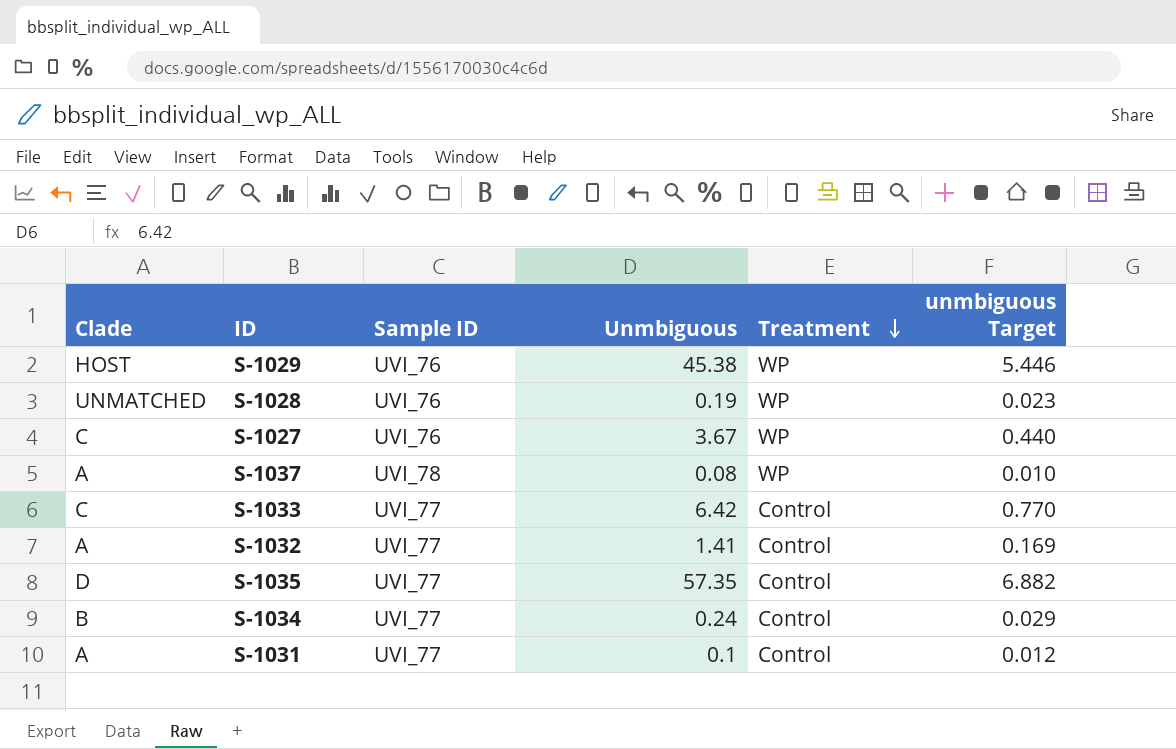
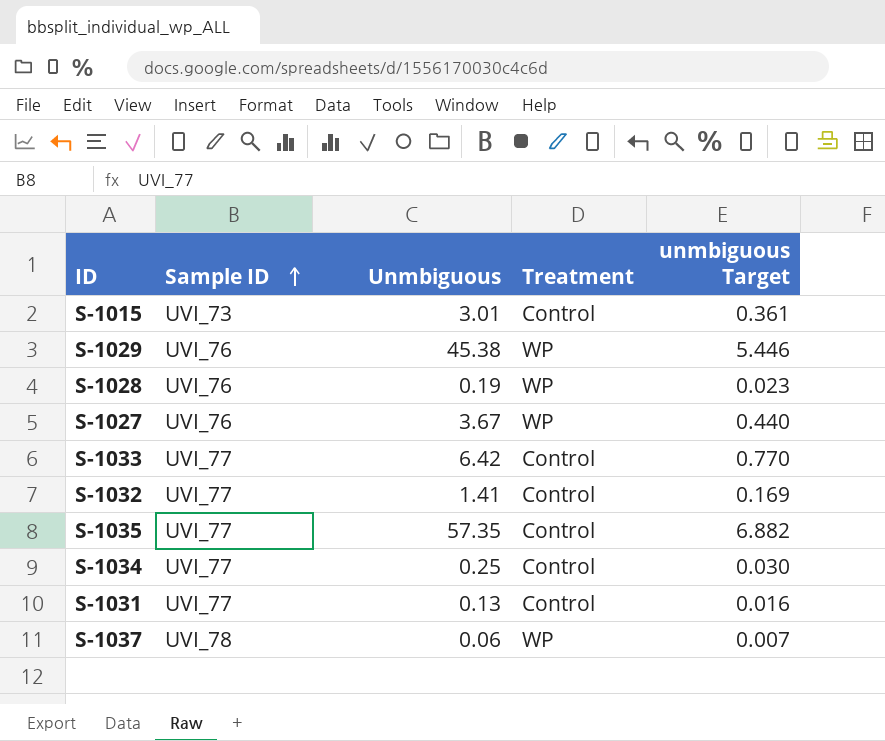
row order: Treatment descending -> Sample ID ascending
column Clade | position: 1 -> none
row S-1015: none -> UVI_73 | 3.01 | Control | 0.361
S-1034 | Unmbiguous: 0.24 -> 0.25
S-1034 | unmbiguous Target: 0.029 -> 0.030
S-1031 | Unmbiguous: 0.1 -> 0.13
S-1031 | unmbiguous Target: 0.012 -> 0.016
S-1037 | Unmbiguous: 0.08 -> 0.06
S-1037 | unmbiguous Target: 0.010 -> 0.007

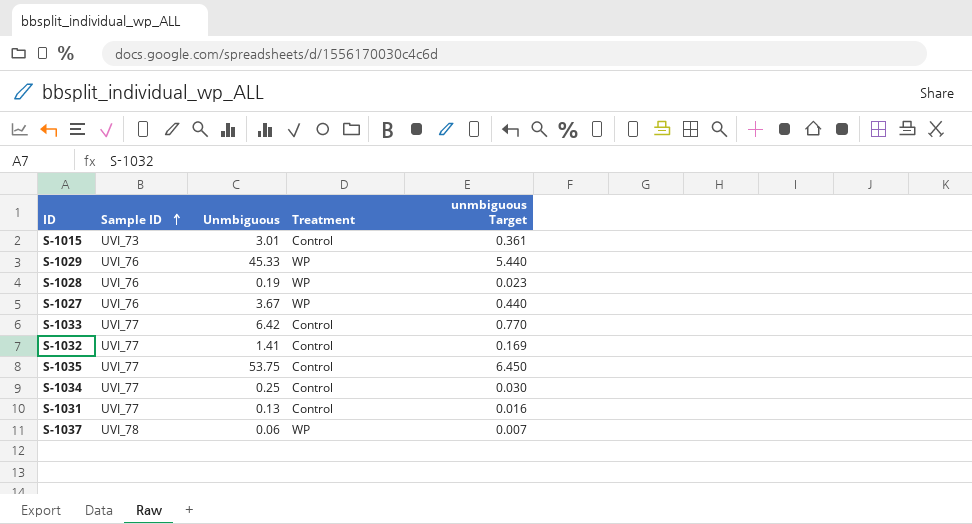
S-1029 | Unmbiguous: 45.38 -> 45.33
S-1029 | unmbiguous Target: 5.446 -> 5.440
S-1035 | Unmbiguous: 57.35 -> 53.75
S-1035 | unmbiguous Target: 6.882 -> 6.450

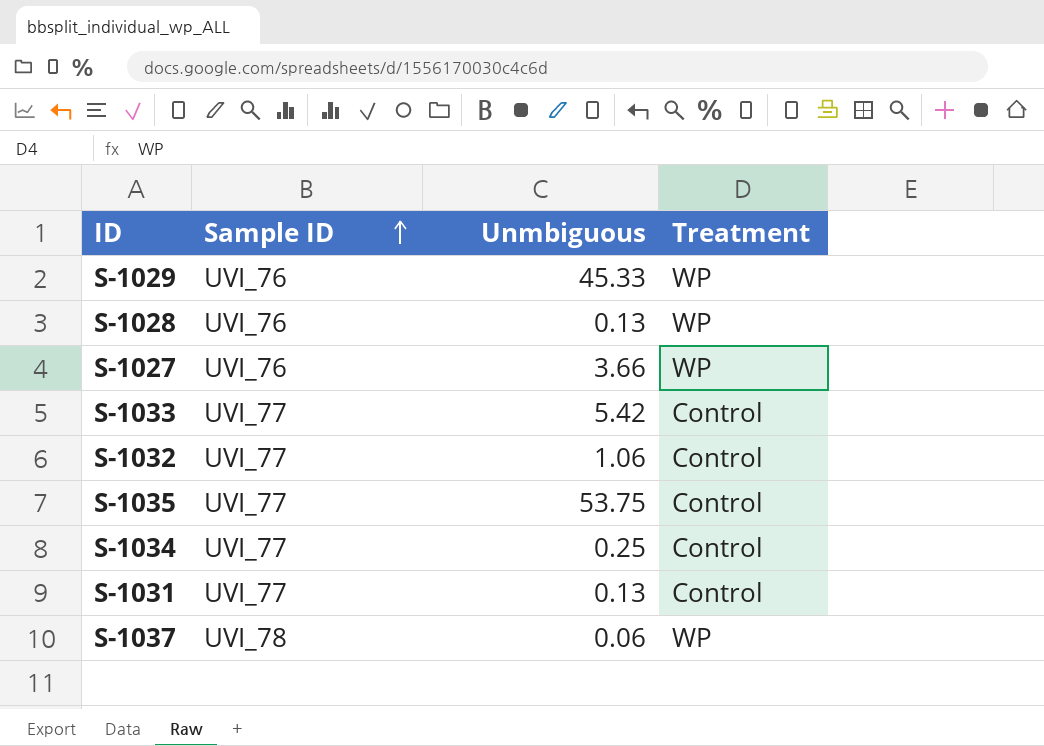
column unmbiguous Target | formula: [Unmbiguous] * 0.12 -> none
row S-1015: UVI_73 | 3.01 | Control | 0.361 -> none
S-1028 | Unmbiguous: 0.19 -> 0.13
S-1027 | Unmbiguous: 3.67 -> 3.66
S-1033 | Unmbiguous: 6.42 -> 5.42
S-1032 | Unmbiguous: 1.41 -> 1.06

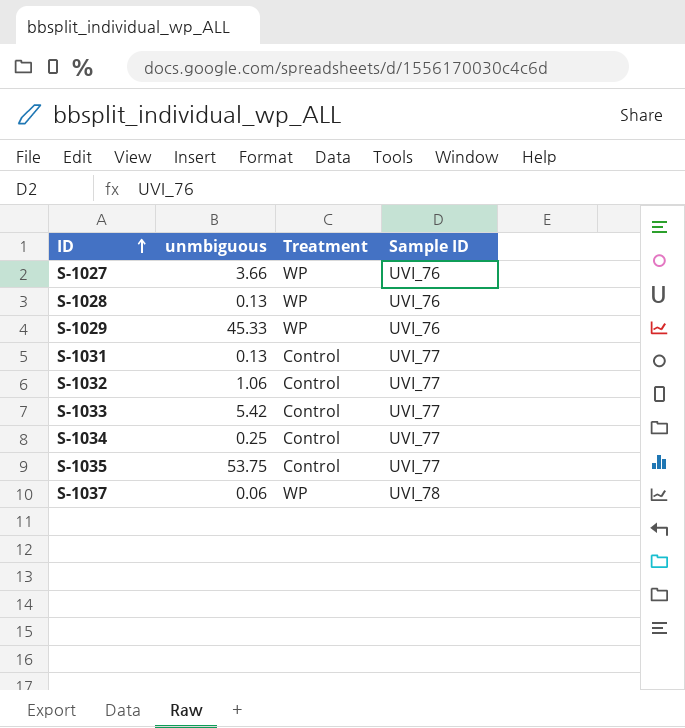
row order: Sample ID ascending -> ID ascending
column name: Unmbiguous -> unmbiguous
column Sample ID | position: 2 -> 4

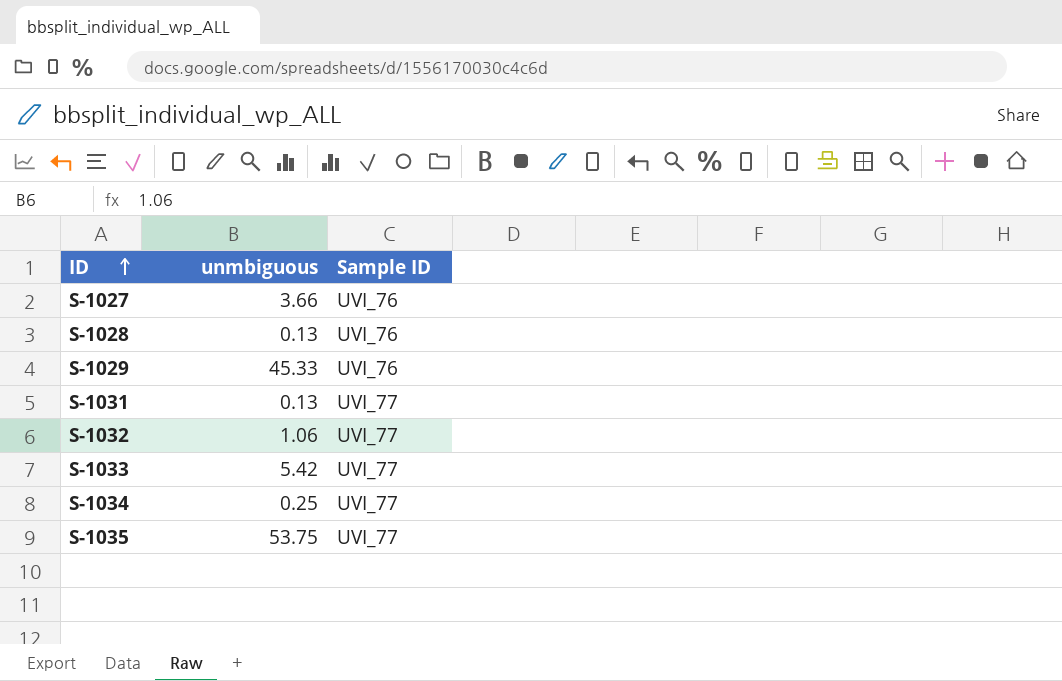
column Treatment | position: 3 -> none
row S-1037: 0.06 | WP | UVI_78 -> none

